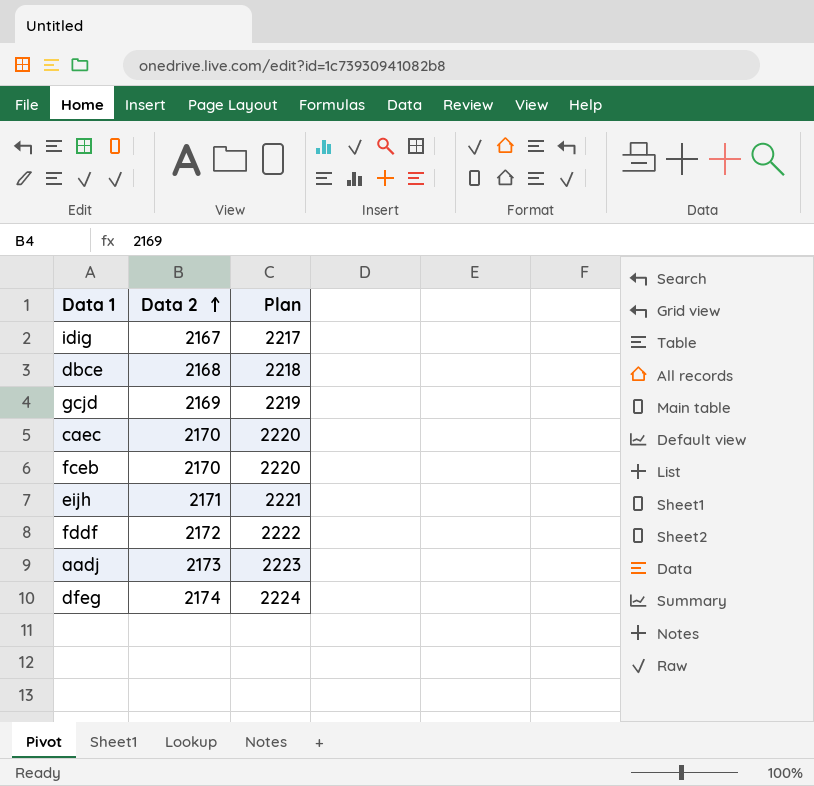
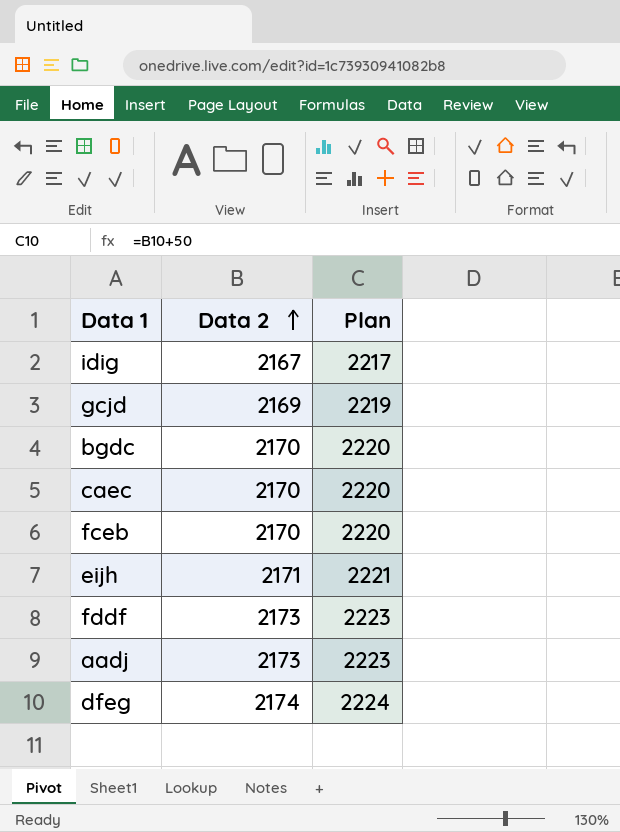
row dbce: 2168 | 2218 -> none
row bgdc: none -> 2170 | 2220
fddf | Data 2: 2172 -> 2173
fddf | Plan: 2222 -> 2223

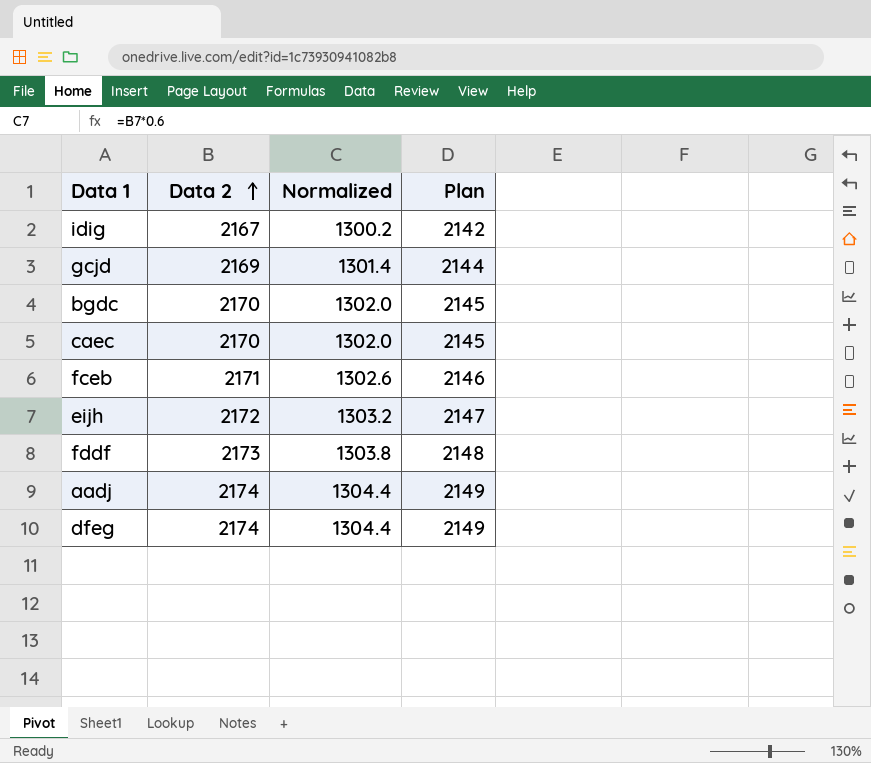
column Normalized | formula: none -> [Data 2] * 0.6
column Plan | formula: [Data 2] + 50 -> [Data 2] - 25
fceb | Data 2: 2170 -> 2171
eijh | Data 2: 2171 -> 2172
aadj | Data 2: 2173 -> 2174

